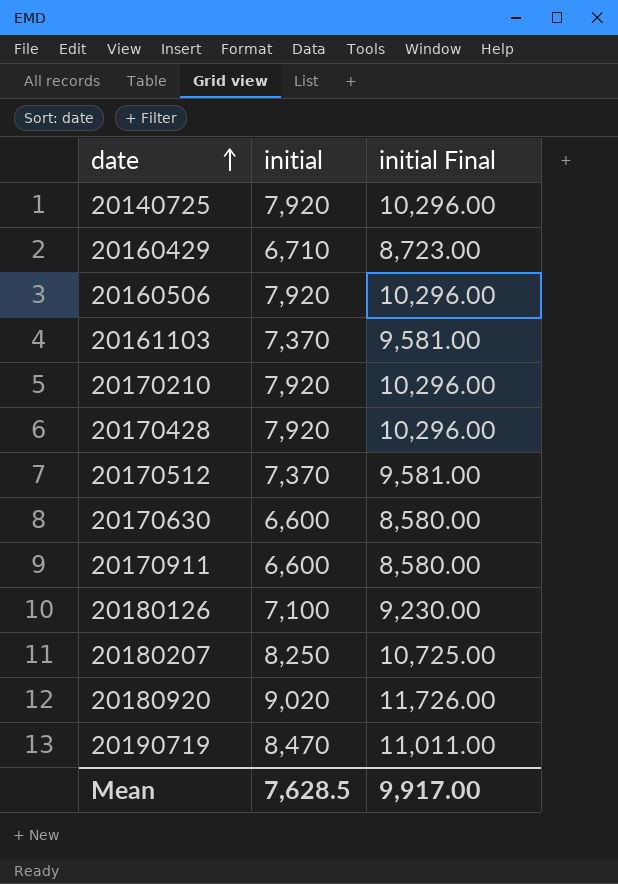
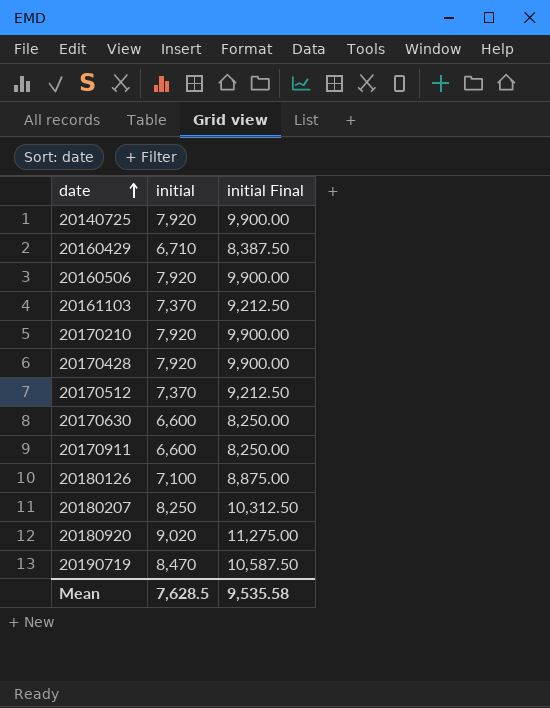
column initial Final | formula: [initial] * 1.3 -> [initial] * 1.25
Mean | initial Final: 9,917.00 -> 9,535.58

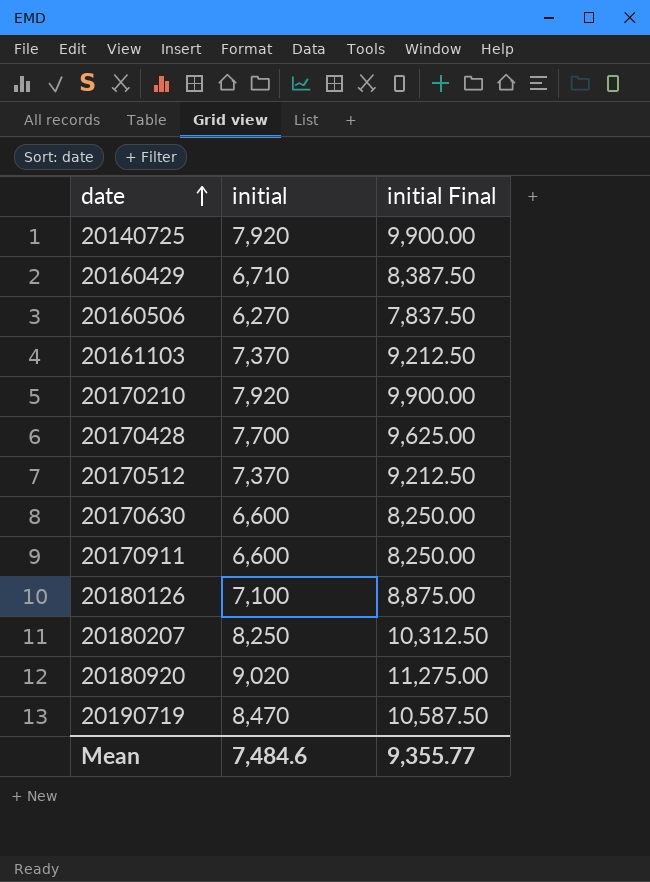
20160506 | initial: 7,920 -> 6,270
20160506 | initial Final: 9,900.00 -> 7,837.50
20170428 | initial: 7,920 -> 7,700
20170428 | initial Final: 9,900.00 -> 9,625.00
Mean | initial: 7,628.5 -> 7,484.6
Mean | initial Final: 9,535.58 -> 9,355.77

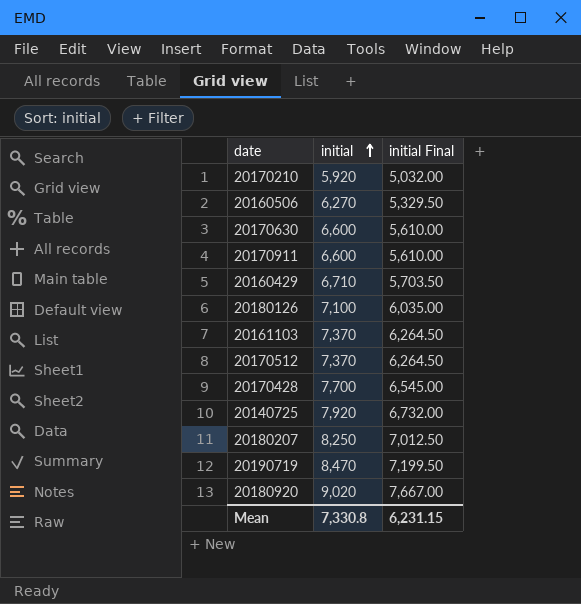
row order: date ascending -> initial ascending
column initial Final | formula: [initial] * 1.25 -> [initial] * 0.85
20170210 | initial: 7,920 -> 5,920
Mean | initial: 7,484.6 -> 7,330.8
Mean | initial Final: 9,355.77 -> 6,231.15

